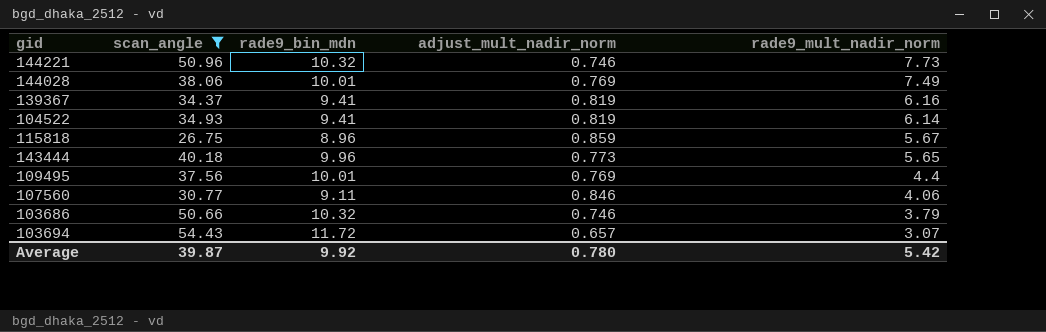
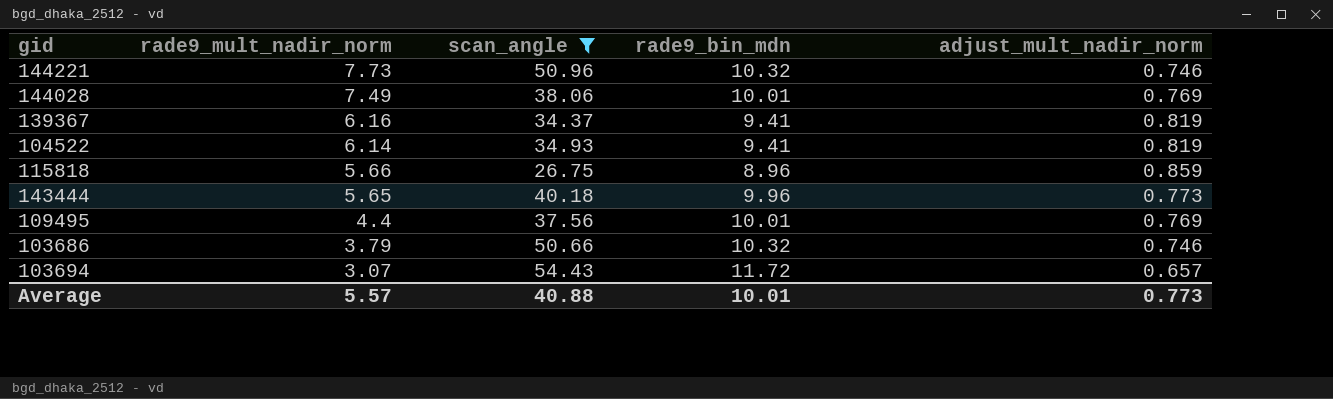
column rade9_mult_nadir_norm | position: 5 -> 2
row 107560: 30.77 | 9.11 | 0.846 | 4.06 -> none
115818 | rade9_mult_nadir_norm: 5.67 -> 5.66
Average | rade9_mult_nadir_norm: 5.42 -> 5.57
Average | scan_angle: 39.87 -> 40.88
Average | rade9_bin_mdn: 9.92 -> 10.01
Average | adjust_mult_nadir_norm: 0.780 -> 0.773

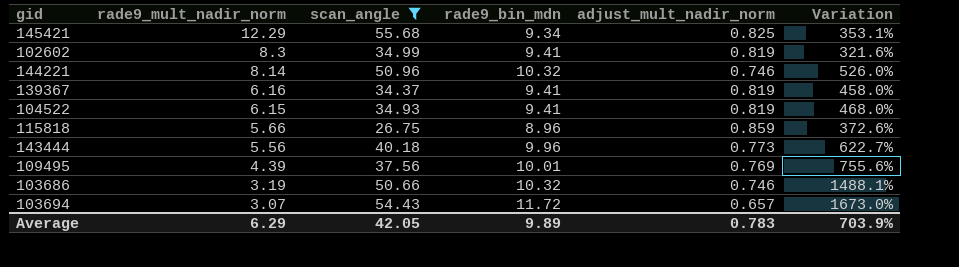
column Variation | formula: none -> ([scan_angle] - [rade9_mult_nadir_norm]) / [rade9_mult_nadir_norm]
row 144028: 7.49 | 38.06 | 10.01 | 0.769 -> none
row 145421: none -> 12.29 | 55.68 | 9.34 | 0.825 | 353.1%
row 102602: none -> 8.3 | 34.99 | 9.41 | 0.819 | 321.6%
144221 | rade9_mult_nadir_norm: 7.73 -> 8.14
104522 | rade9_mult_nadir_norm: 6.14 -> 6.15
143444 | rade9_mult_nadir_norm: 5.65 -> 5.56
109495 | rade9_mult_nadir_norm: 4.4 -> 4.39
103686 | rade9_mult_nadir_norm: 3.79 -> 3.19
Average | rade9_mult_nadir_norm: 5.57 -> 6.29
Average | scan_angle: 40.88 -> 42.05
Average | rade9_bin_mdn: 10.01 -> 9.89
Average | adjust_mult_nadir_norm: 0.773 -> 0.783

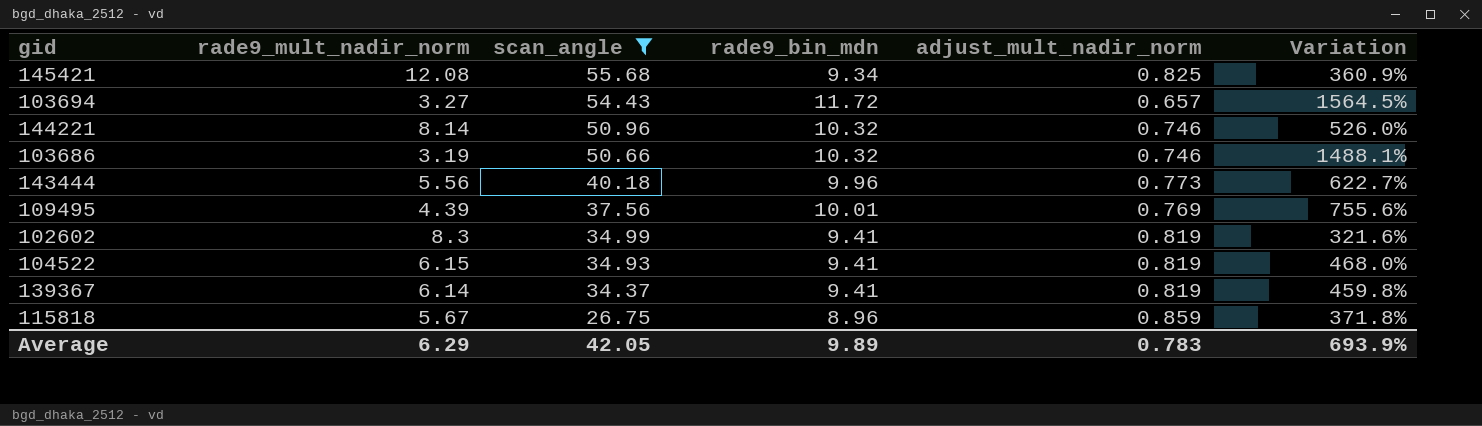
row order: rade9_mult_nadir_norm descending -> scan_angle descending
145421 | rade9_mult_nadir_norm: 12.29 -> 12.08
145421 | Variation: 353.1% -> 360.9%
103694 | rade9_mult_nadir_norm: 3.07 -> 3.27
103694 | Variation: 1673.0% -> 1564.5%
139367 | rade9_mult_nadir_norm: 6.16 -> 6.14
139367 | Variation: 458.0% -> 459.8%
115818 | rade9_mult_nadir_norm: 5.66 -> 5.67
115818 | Variation: 372.6% -> 371.8%
Average | Variation: 703.9% -> 693.9%

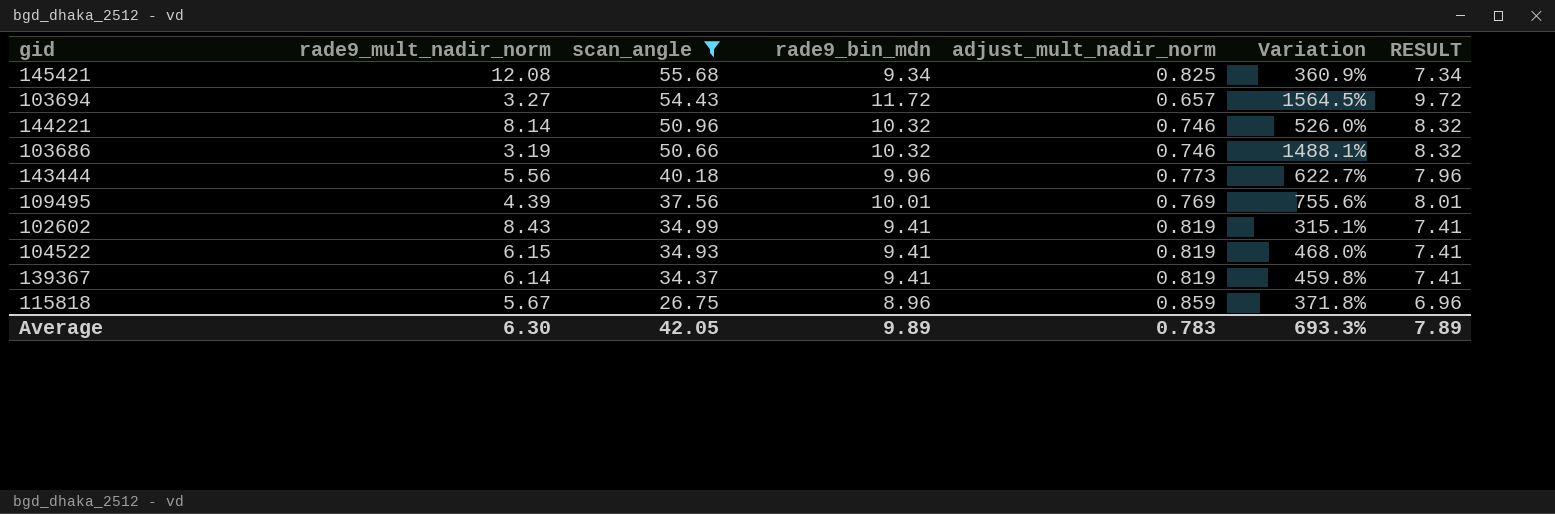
column RESULT | formula: none -> [rade9_bin_mdn] - 2
102602 | rade9_mult_nadir_norm: 8.3 -> 8.43
102602 | Variation: 321.6% -> 315.1%
Average | rade9_mult_nadir_norm: 6.29 -> 6.30
Average | Variation: 693.9% -> 693.3%

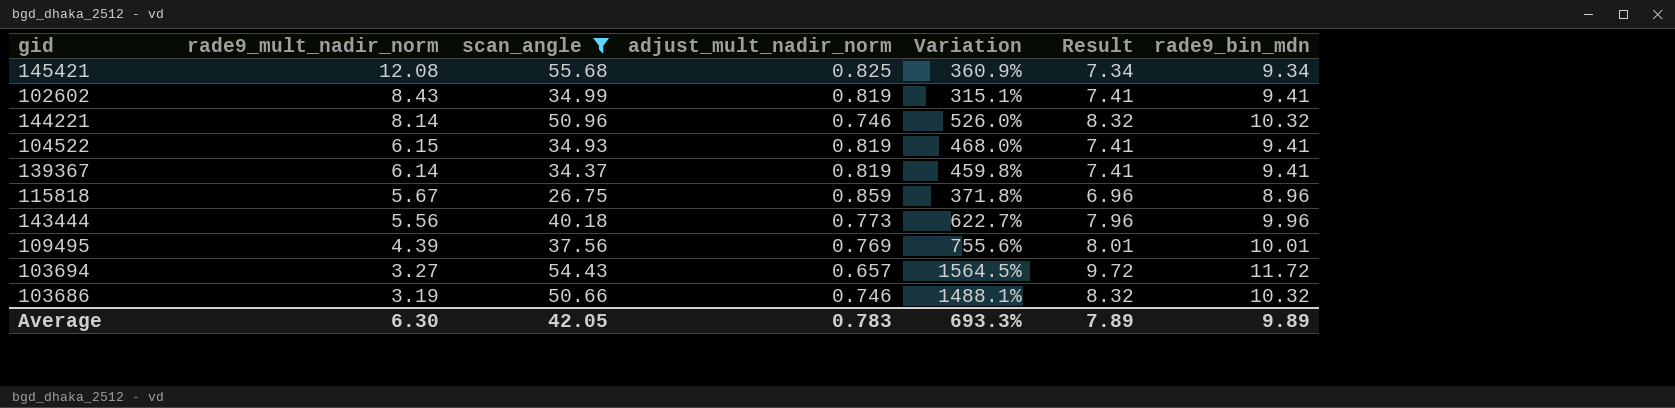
row order: scan_angle descending -> rade9_mult_nadir_norm descending
column name: RESULT -> Result
column rade9_bin_mdn | position: 4 -> 7

